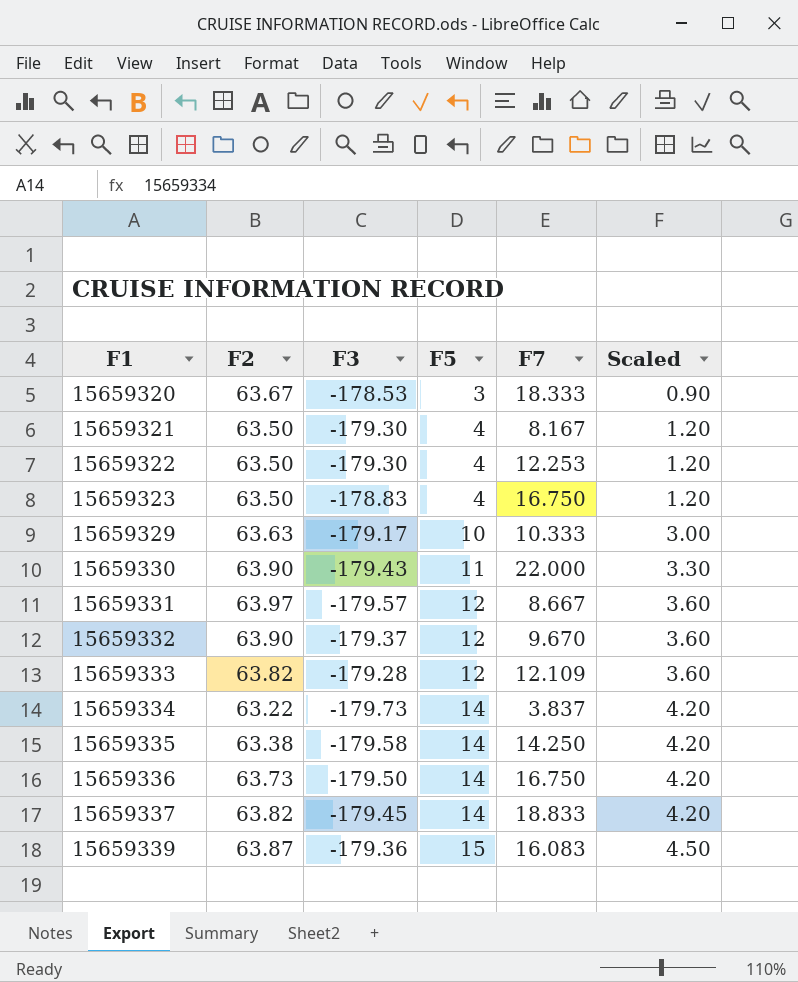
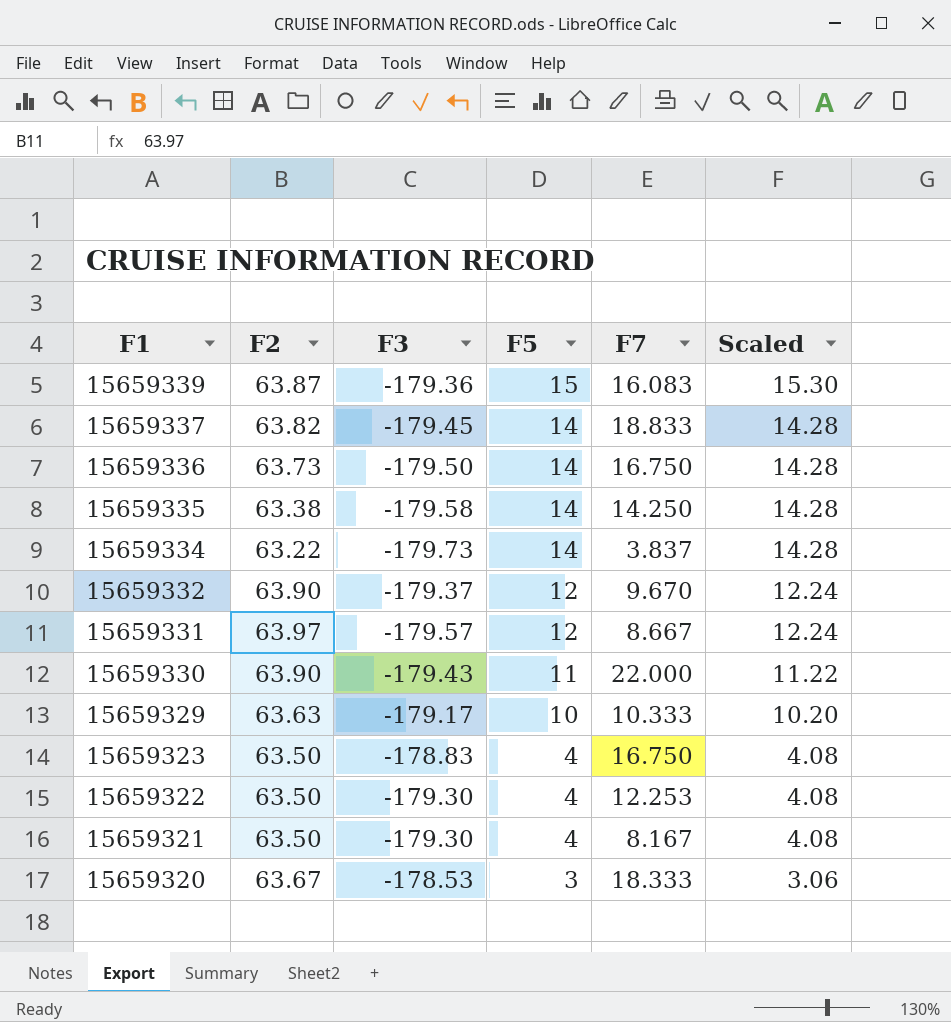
row order: F1 ascending -> F1 descending
column Scaled | formula: [F5] * 0.3 -> [F5] * 1.02
row 15659333: 63.82 | -179.28 | 12 | 12.109 | 3.60 -> none

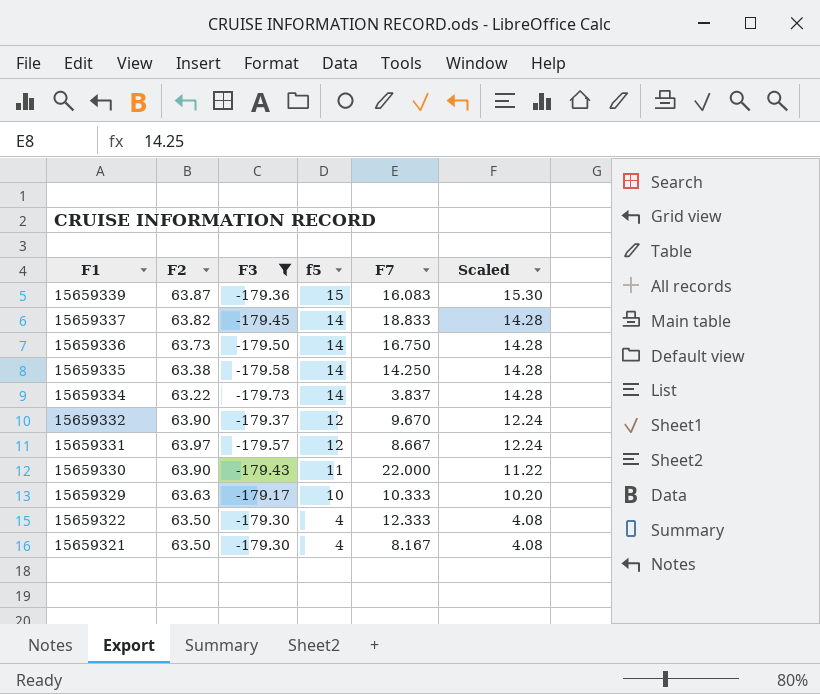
filter: none -> F3 <= -179.17
column name: F5 -> f5
15659322 | F7: 12.253 -> 12.333

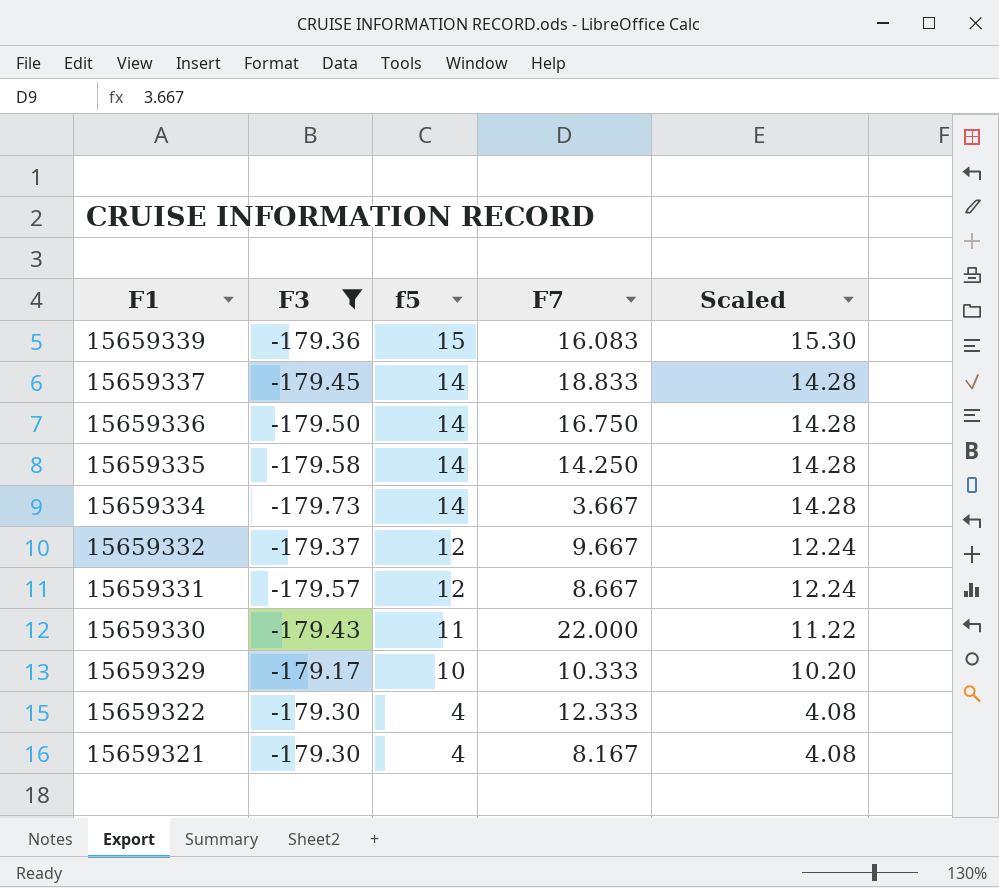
column F2 | position: 2 -> none
15659334 | F7: 3.837 -> 3.667
15659332 | F7: 9.670 -> 9.667

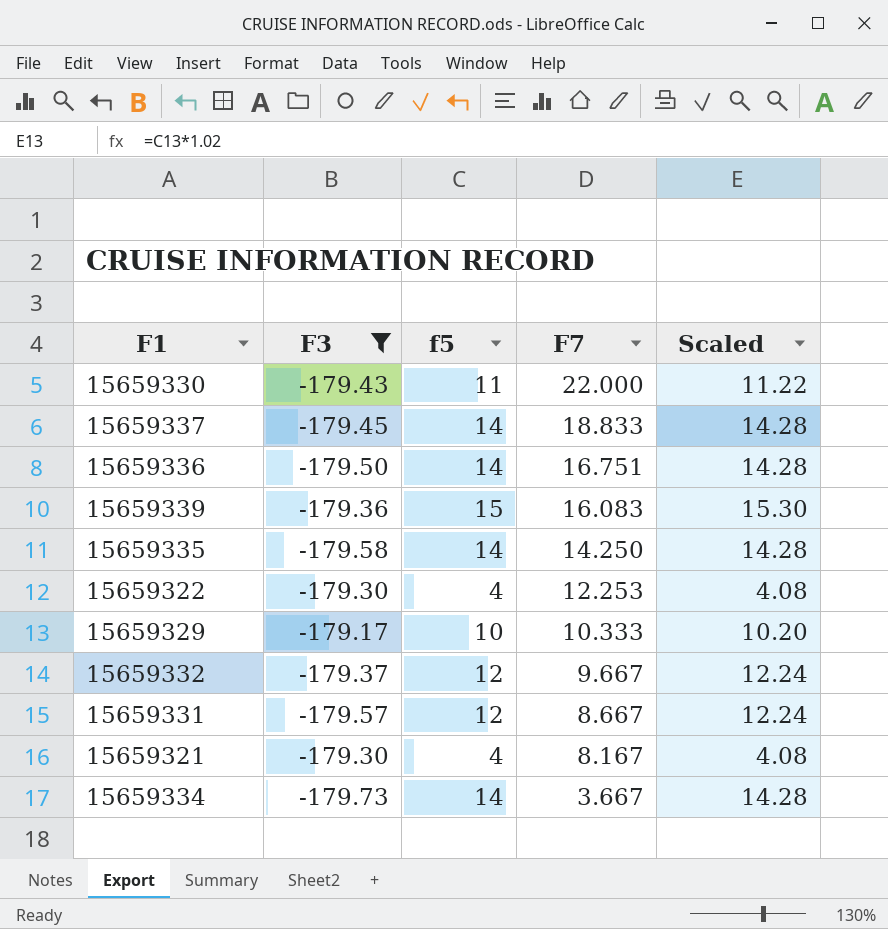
row order: F1 descending -> F7 descending
15659336 | F7: 16.750 -> 16.751
15659322 | F7: 12.333 -> 12.253

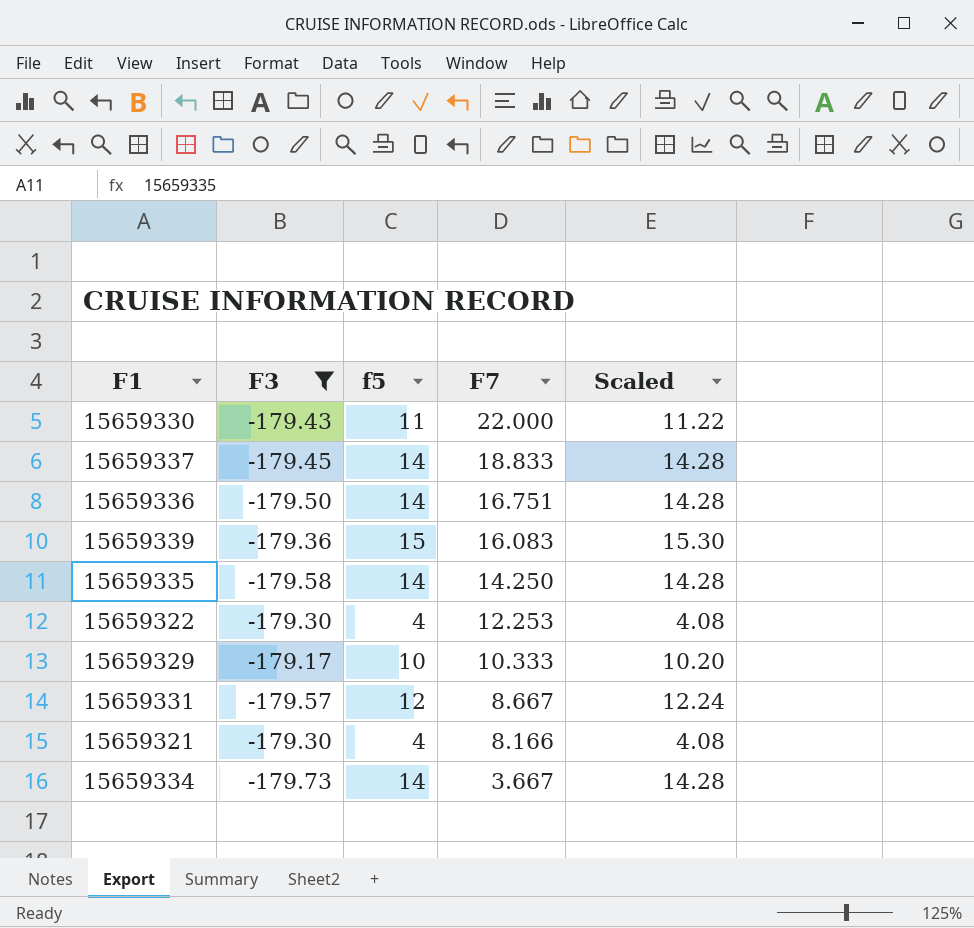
row 15659332: -179.37 | 12 | 9.667 | 12.24 -> none
15659321 | F7: 8.167 -> 8.166

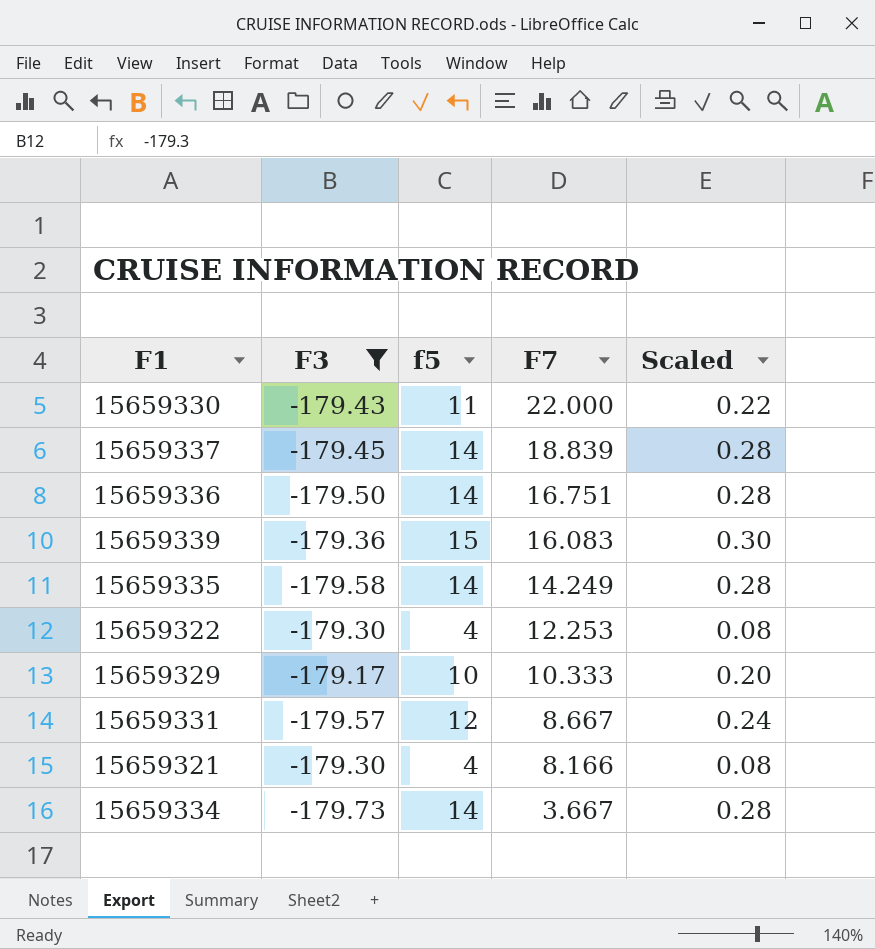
column Scaled | formula: [f5] * 1.02 -> [f5] * 0.02
15659337 | F7: 18.833 -> 18.839
15659335 | F7: 14.250 -> 14.249

